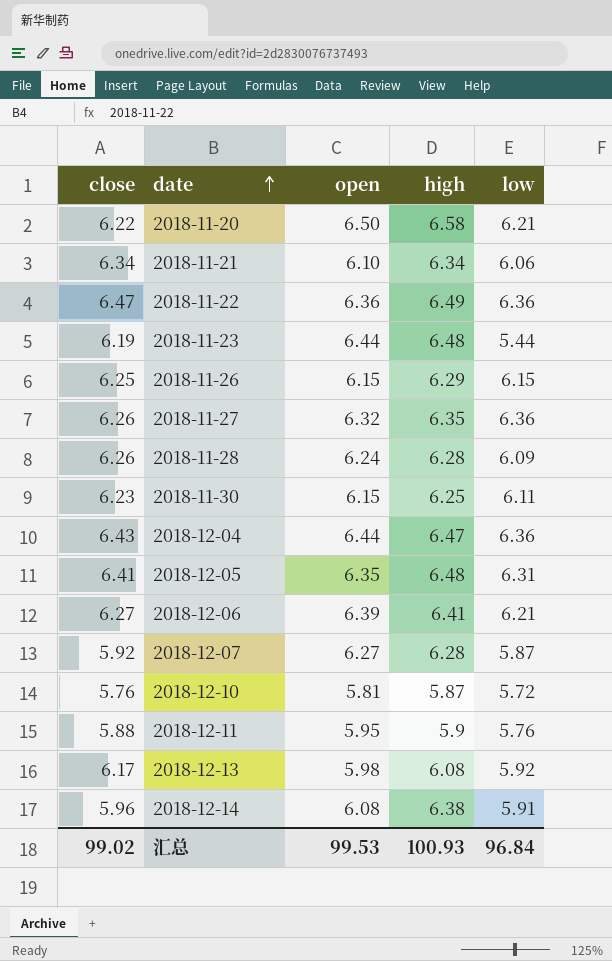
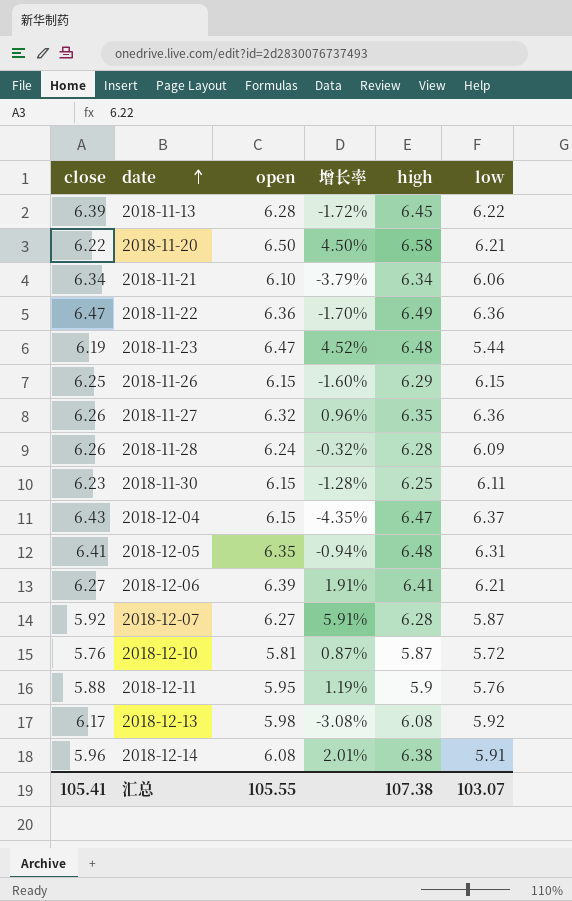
column 增长率 | formula: none -> ([open] - [close]) / [close]
row 2018-11-13: none -> 6.39 | 6.28 | -1.72% | 6.45 | 6.22
2018-11-23 | open: 6.44 -> 6.47
2018-12-04 | open: 6.44 -> 6.15
2018-12-04 | low: 6.36 -> 6.37
汇总 | close: 99.02 -> 105.41
汇总 | open: 99.53 -> 105.55
汇总 | high: 100.93 -> 107.38
汇总 | low: 96.84 -> 103.07

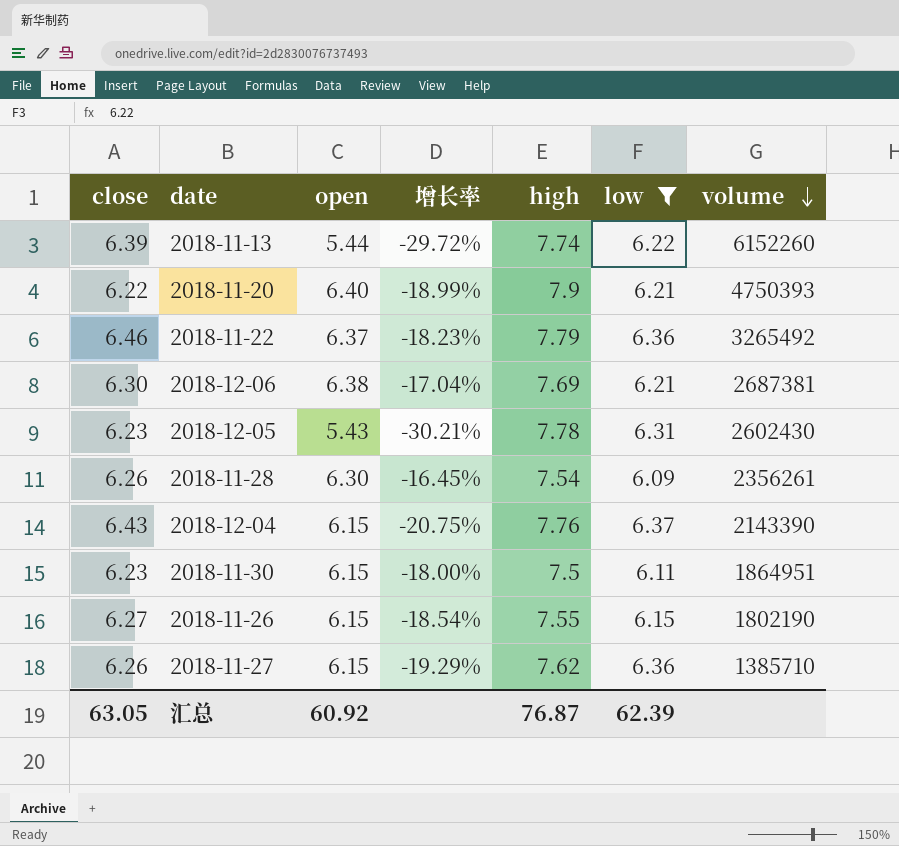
filter: none -> low >= 6.09
row order: date ascending -> volume descending
column 增长率 | formula: ([open] - [close]) / [close] -> ([open] - [high]) / [high]
column volume | position: none -> 7
2018-11-13 | open: 6.28 -> 5.44
2018-11-13 | high: 6.45 -> 7.74
2018-11-20 | open: 6.50 -> 6.40
2018-11-20 | high: 6.58 -> 7.9
2018-11-22 | close: 6.47 -> 6.46
2018-11-22 | open: 6.36 -> 6.37
2018-11-22 | high: 6.49 -> 7.79
2018-12-06 | close: 6.27 -> 6.30
2018-12-06 | open: 6.39 -> 6.38
2018-12-06 | high: 6.41 -> 7.69
2018-12-05 | close: 6.41 -> 6.23
2018-12-05 | open: 6.35 -> 5.43
2018-12-05 | high: 6.48 -> 7.78
2018-11-28 | open: 6.24 -> 6.30
2018-11-28 | high: 6.28 -> 7.54
2018-12-04 | high: 6.47 -> 7.76
2018-11-30 | high: 6.25 -> 7.5
2018-11-26 | close: 6.25 -> 6.27
2018-11-26 | high: 6.29 -> 7.55
2018-11-27 | open: 6.32 -> 6.15
2018-11-27 | high: 6.35 -> 7.62
汇总 | close: 105.41 -> 63.05
汇总 | open: 105.55 -> 60.92
汇总 | high: 107.38 -> 76.87
汇总 | low: 103.07 -> 62.39

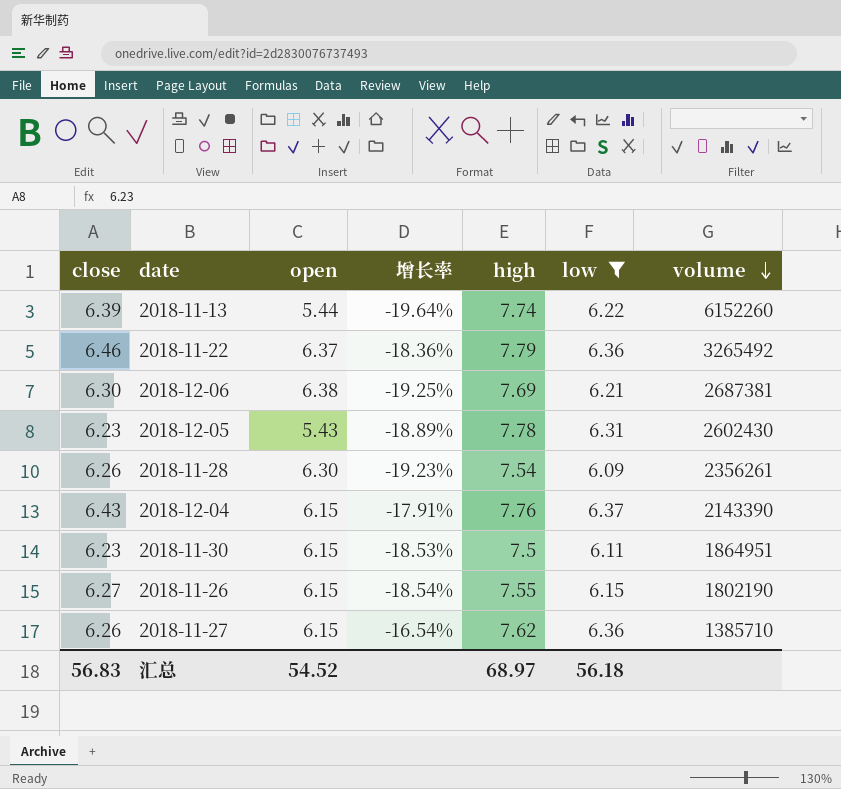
column 增长率 | formula: ([open] - [high]) / [high] -> ([low] - [high]) / [high]
row 2018-11-20: 6.22 | 6.40 | -18.99% | 7.9 | 6.21 | 4750393 -> none
汇总 | close: 63.05 -> 56.83
汇总 | open: 60.92 -> 54.52
汇总 | high: 76.87 -> 68.97
汇总 | low: 62.39 -> 56.18

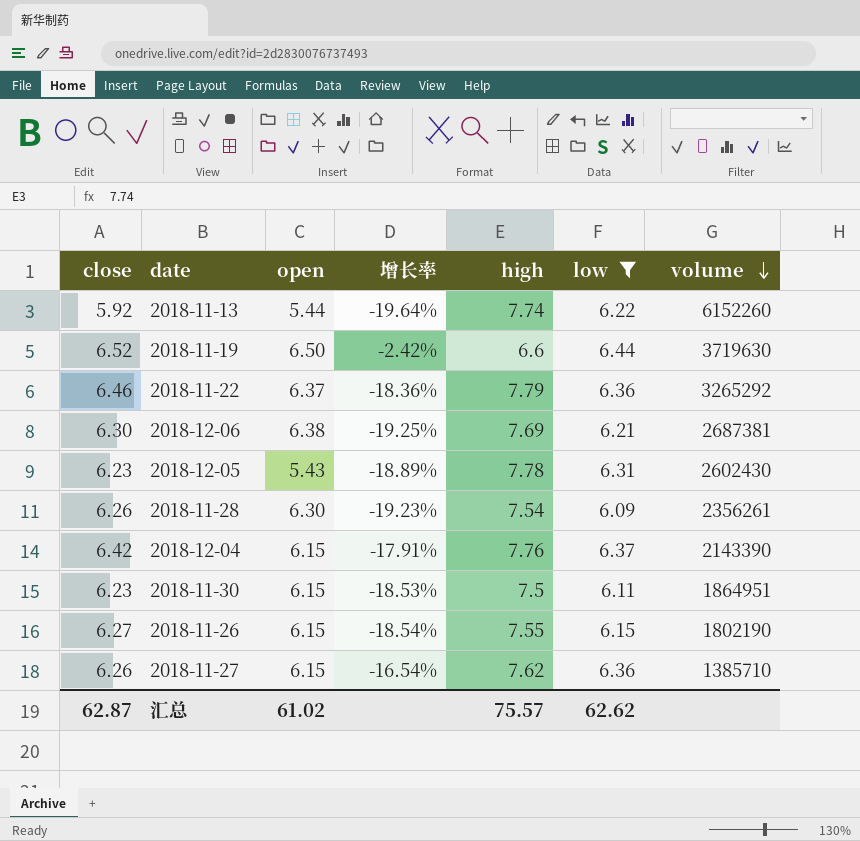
2018-11-13 | close: 6.39 -> 5.92
row 2018-11-19: none -> 6.52 | 6.50 | -2.42% | 6.6 | 6.44 | 3719630
2018-11-22 | volume: 3265492 -> 3265292
2018-12-04 | close: 6.43 -> 6.42
汇总 | close: 56.83 -> 62.87
汇总 | open: 54.52 -> 61.02
汇总 | high: 68.97 -> 75.57
汇总 | low: 56.18 -> 62.62

